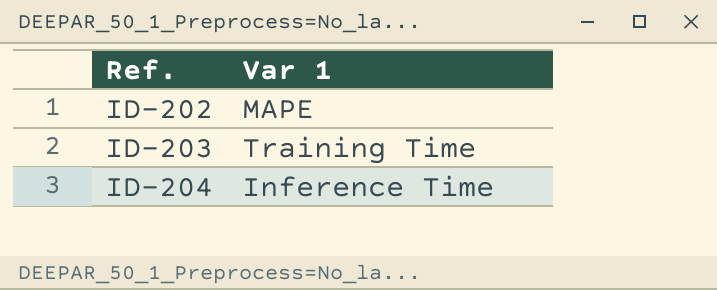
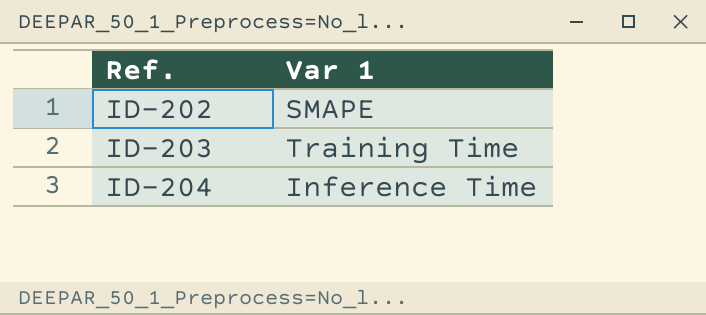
ID-202 | Var 1: MAPE -> SMAPE

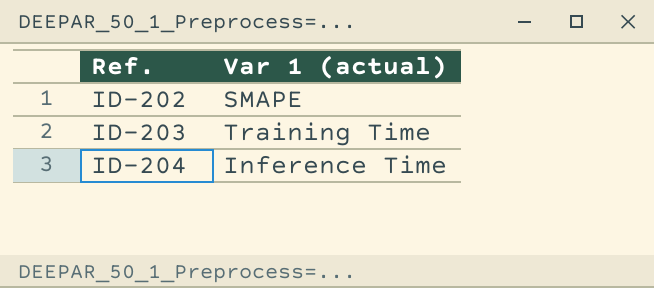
column name: Var 1 -> Var 1 (actual)

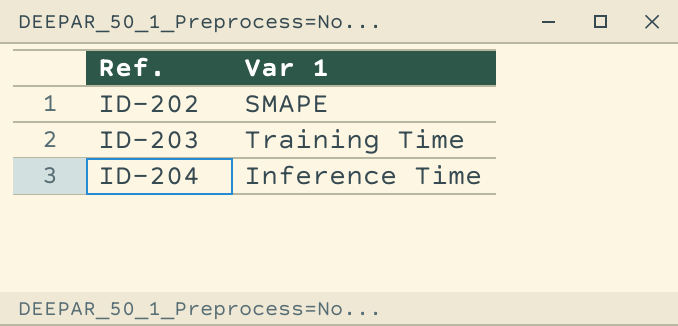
column name: Var 1 (actual) -> Var 1

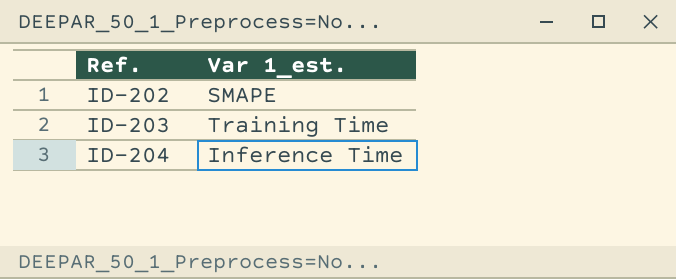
column name: Var 1 -> Var 1_est.

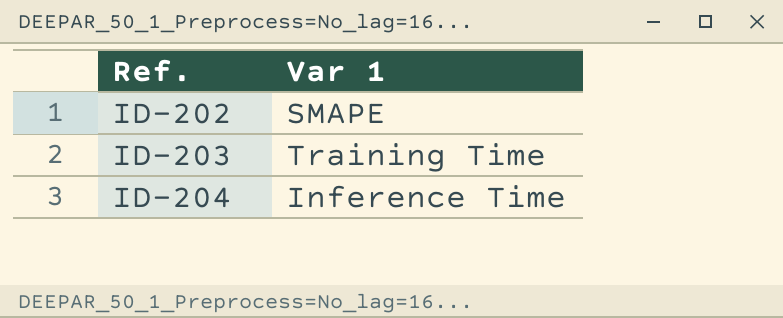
column name: Var 1_est. -> Var 1

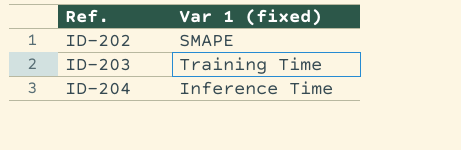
column name: Var 1 -> Var 1 (fixed)

